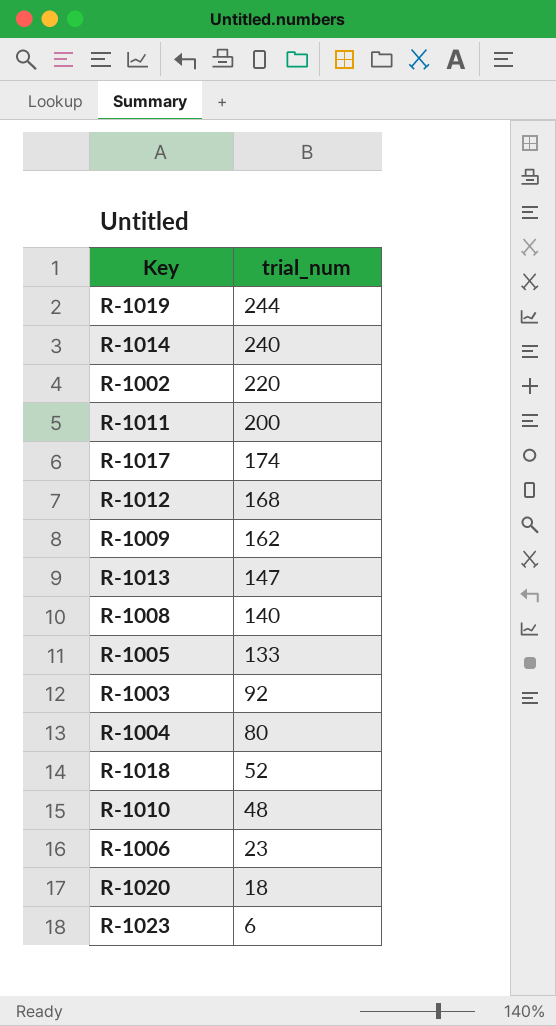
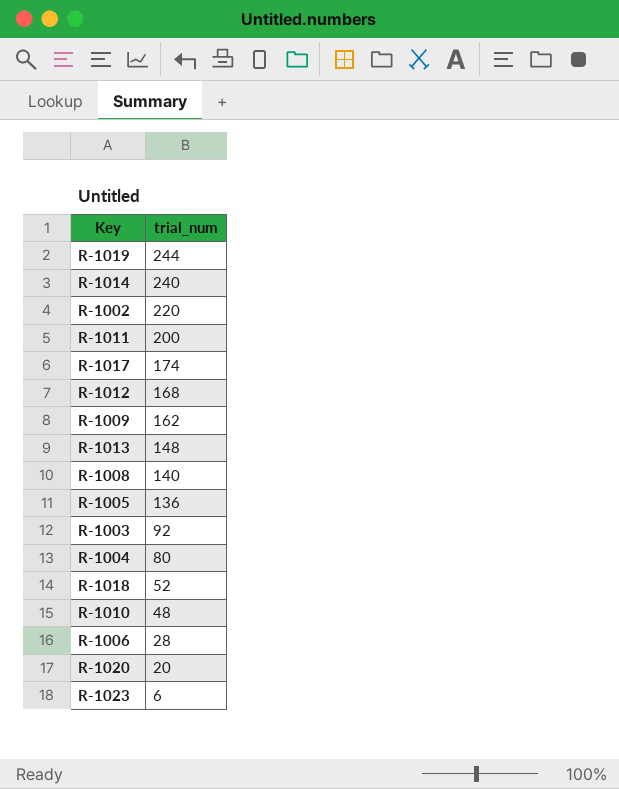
R-1013 | trial_num: 147 -> 148
R-1005 | trial_num: 133 -> 136
R-1006 | trial_num: 23 -> 28
R-1020 | trial_num: 18 -> 20

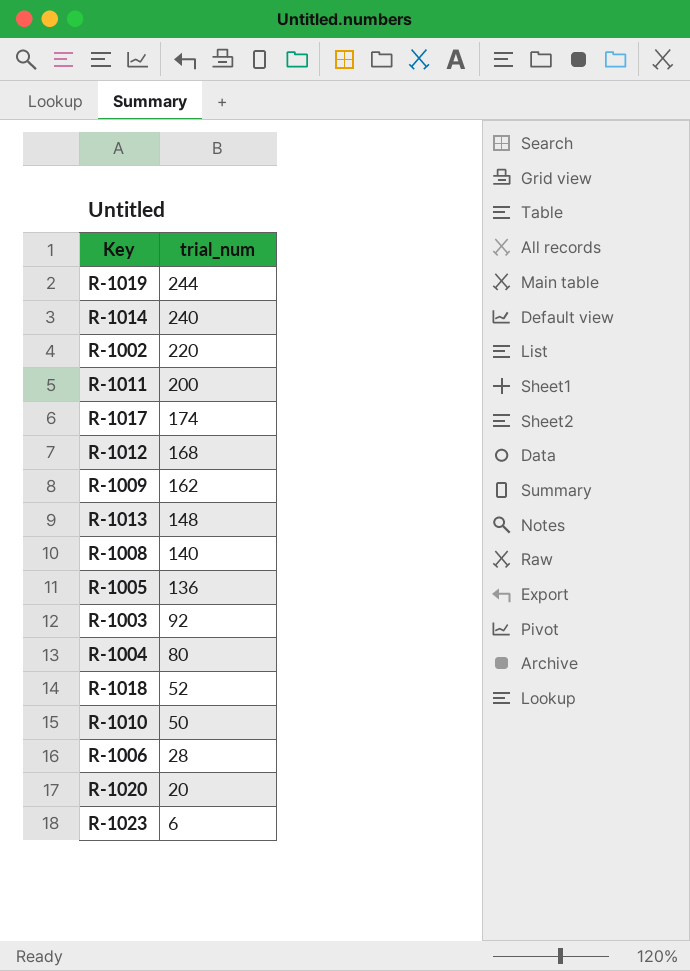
R-1010 | trial_num: 48 -> 50

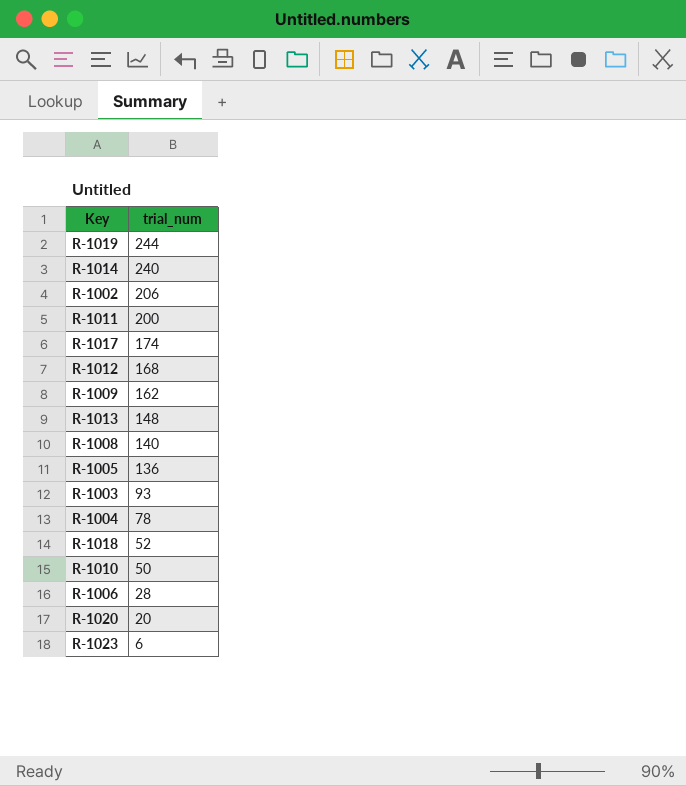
R-1002 | trial_num: 220 -> 206
R-1003 | trial_num: 92 -> 93
R-1004 | trial_num: 80 -> 78

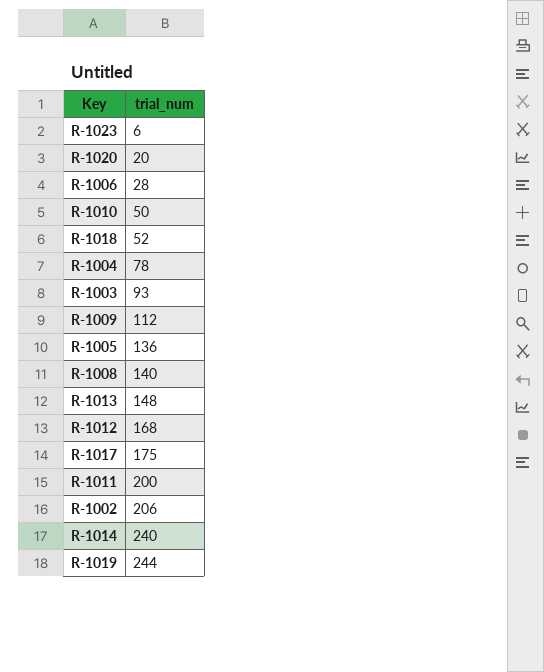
row order: trial_num descending -> trial_num ascending
R-1009 | trial_num: 162 -> 112
R-1017 | trial_num: 174 -> 175

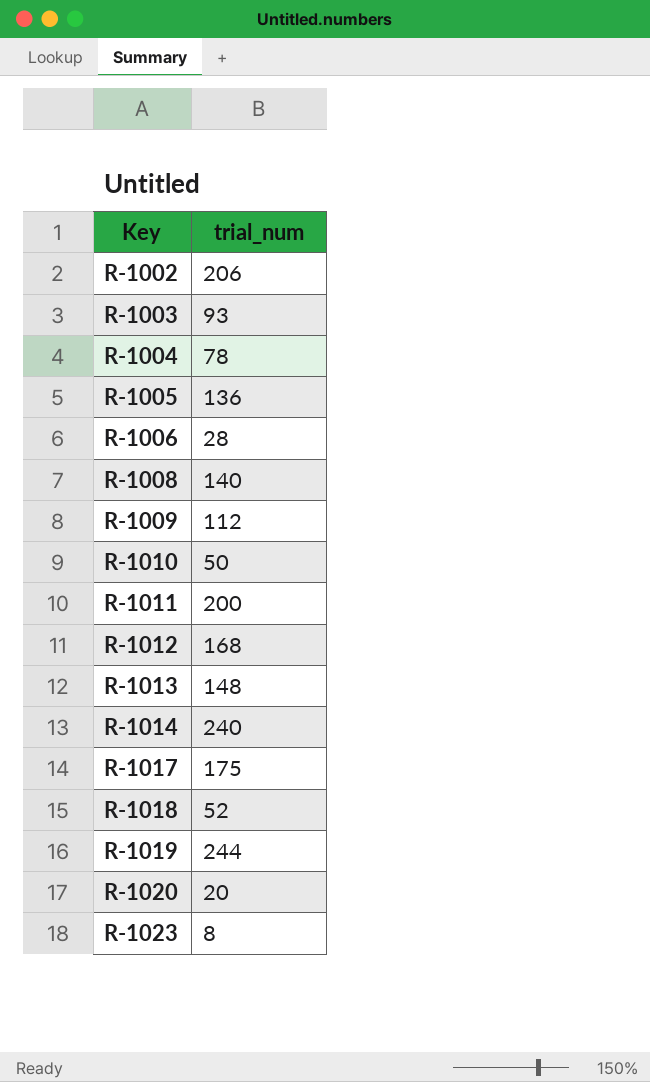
row order: trial_num ascending -> Key ascending
R-1023 | trial_num: 6 -> 8

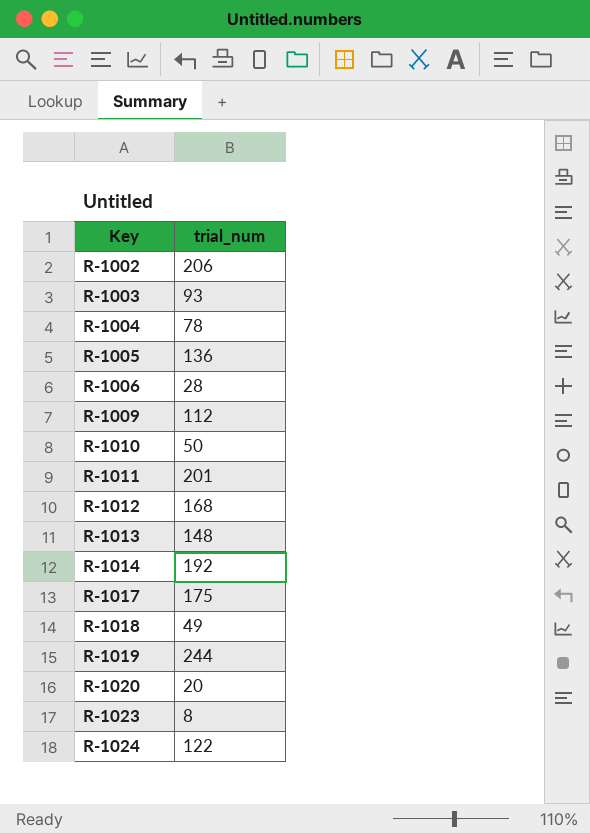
row R-1008: 140 -> none
R-1011 | trial_num: 200 -> 201
R-1014 | trial_num: 240 -> 192
R-1018 | trial_num: 52 -> 49
row R-1024: none -> 122

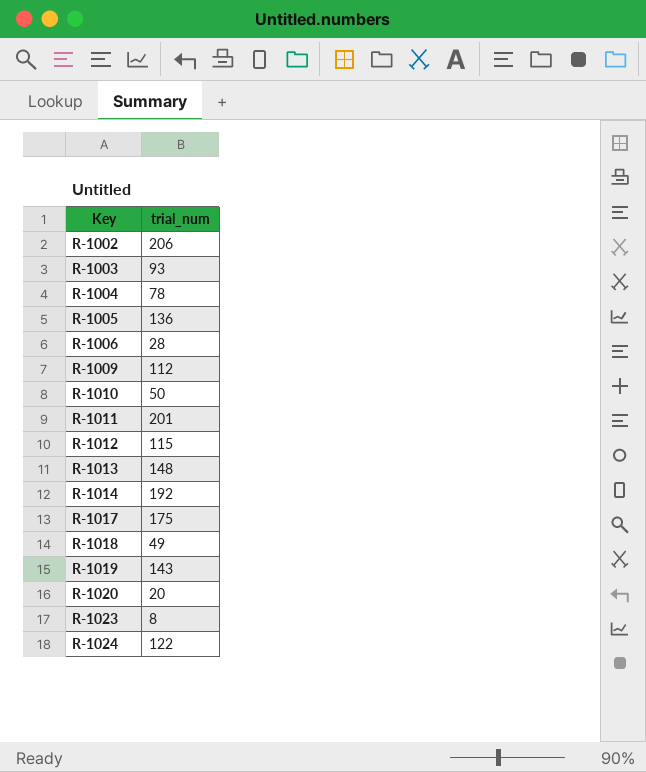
R-1012 | trial_num: 168 -> 115
R-1019 | trial_num: 244 -> 143

